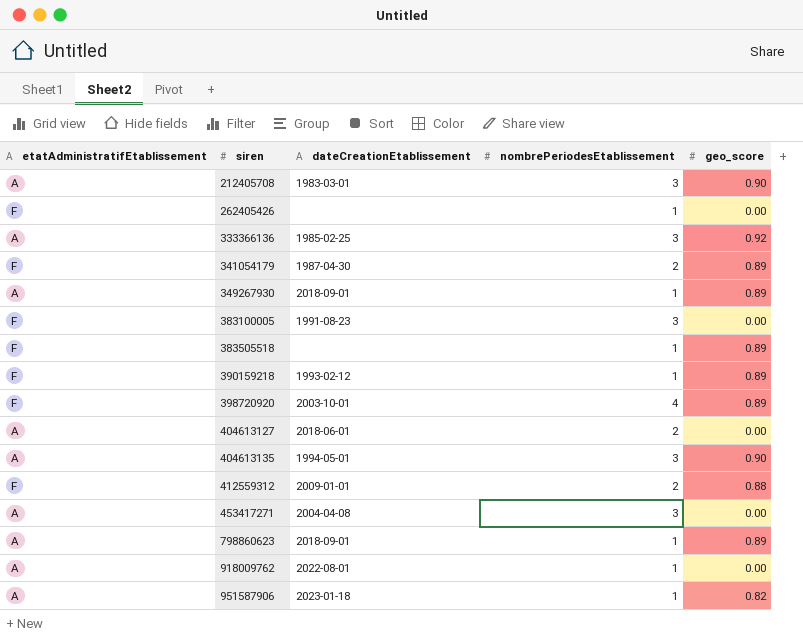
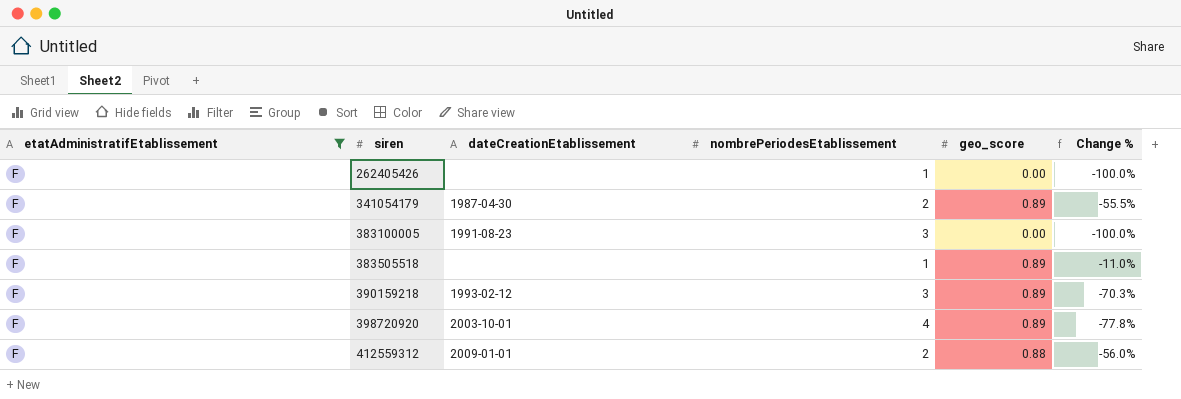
filter: none -> etatAdministratifEtablissement = F
column Change % | formula: none -> ([geo_score] - [nombrePeriodesEtablissement]) / [nombrePeriodesEtablissement]
390159218 | nombrePeriodesEtablissement: 1 -> 3

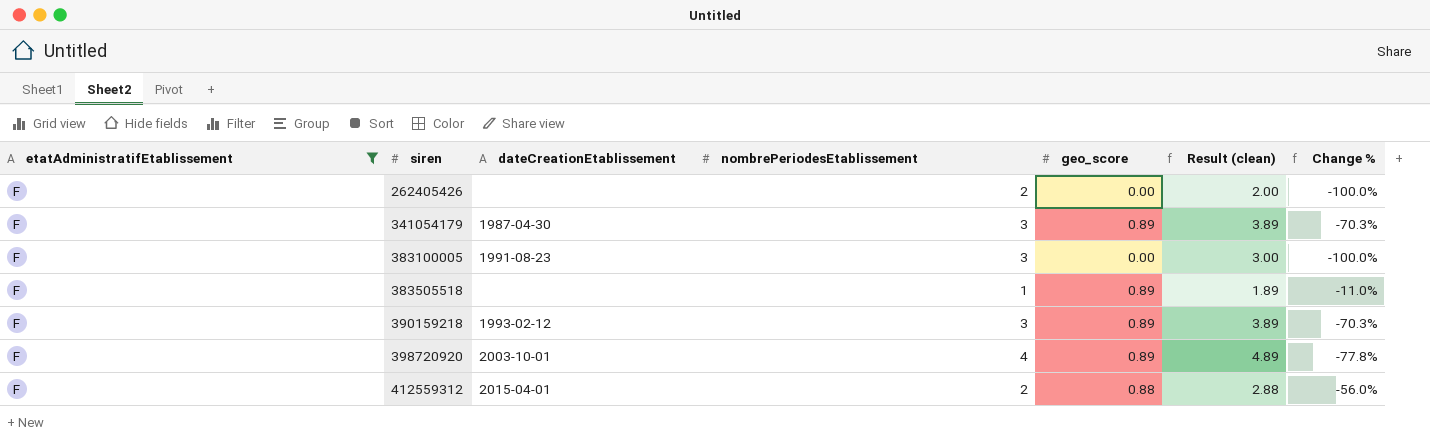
column Result (clean) | formula: none -> [nombrePeriodesEtablissement] + [geo_score]
262405426 | nombrePeriodesEtablissement: 1 -> 2
341054179 | nombrePeriodesEtablissement: 2 -> 3
341054179 | Change %: -55.5% -> -70.3%
412559312 | dateCreationEtablissement: 2009-01-01 -> 2015-04-01

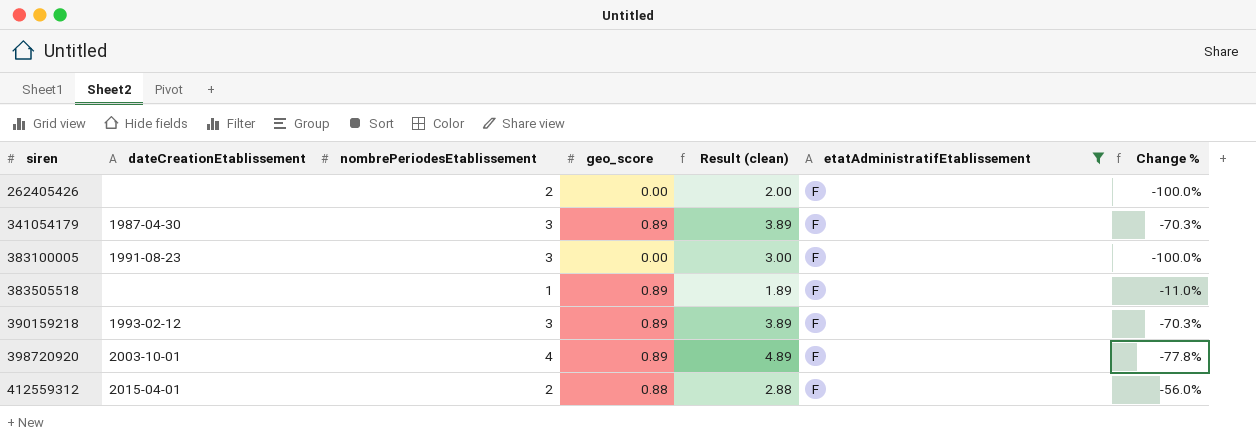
column etatAdministratifEtablissement | position: 1 -> 6

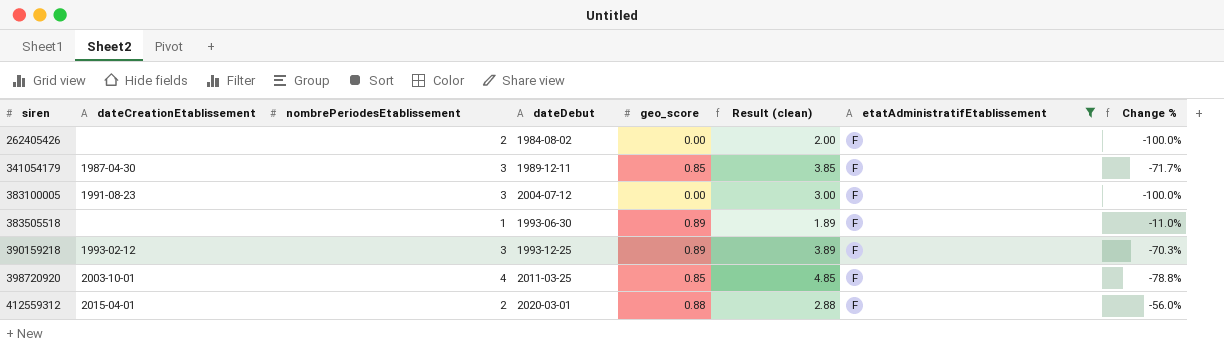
column dateDebut | position: none -> 4
341054179 | geo_score: 0.89 -> 0.85
341054179 | Result (clean): 3.89 -> 3.85
341054179 | Change %: -70.3% -> -71.7%
398720920 | geo_score: 0.89 -> 0.85
398720920 | Result (clean): 4.89 -> 4.85
398720920 | Change %: -77.8% -> -78.8%

